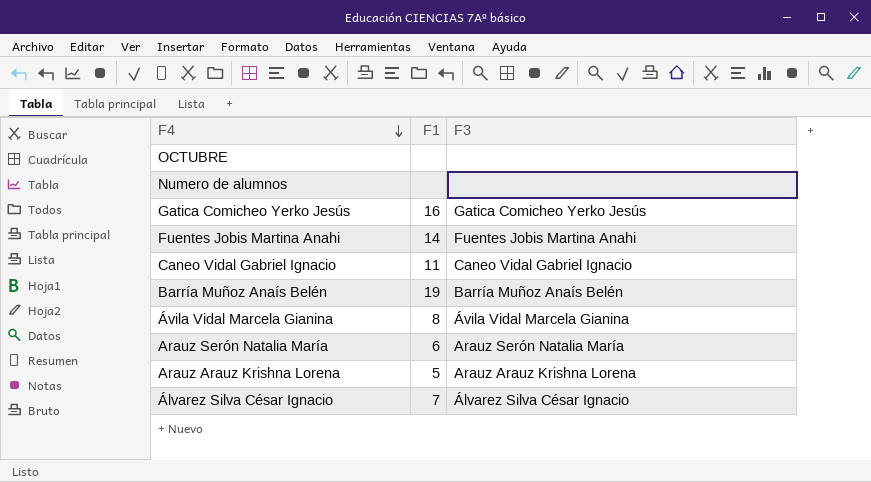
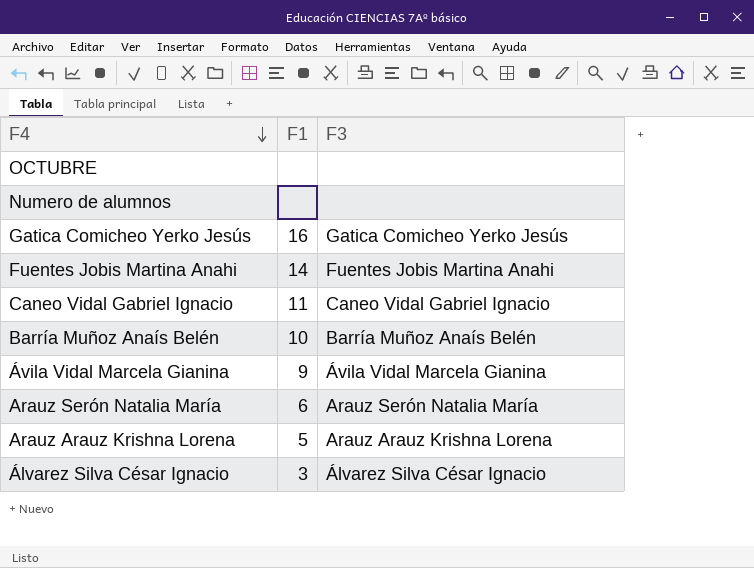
Barría Muñoz Anaís Belén | F1: 19 -> 10
Ávila Vidal Marcela Gianina | F1: 8 -> 9
Álvarez Silva César Ignacio | F1: 7 -> 3

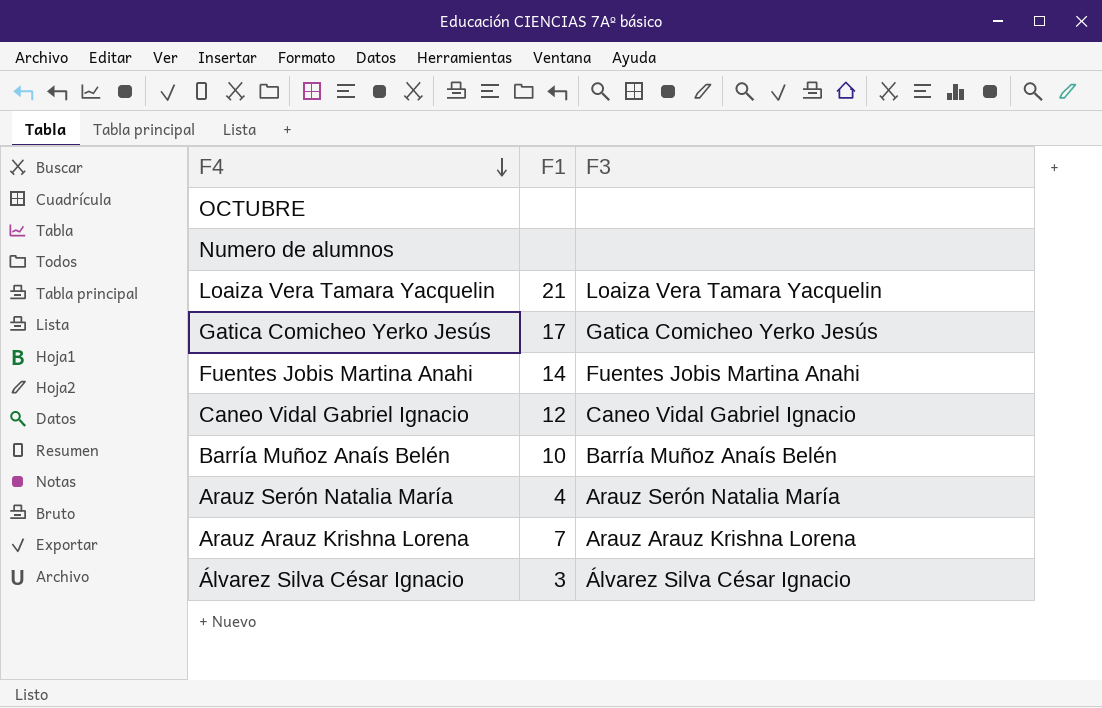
row Ávila Vidal Marcela Gianina: 9 | Ávila Vidal Marcela Gianina -> none
row Loaiza Vera Tamara Yacquelin: none -> 21 | Loaiza Vera Tamara Yacquelin
Gatica Comicheo Yerko Jesús | F1: 16 -> 17
Caneo Vidal Gabriel Ignacio | F1: 11 -> 12
Arauz Serón Natalia María | F1: 6 -> 4
Arauz Arauz Krishna Lorena | F1: 5 -> 7

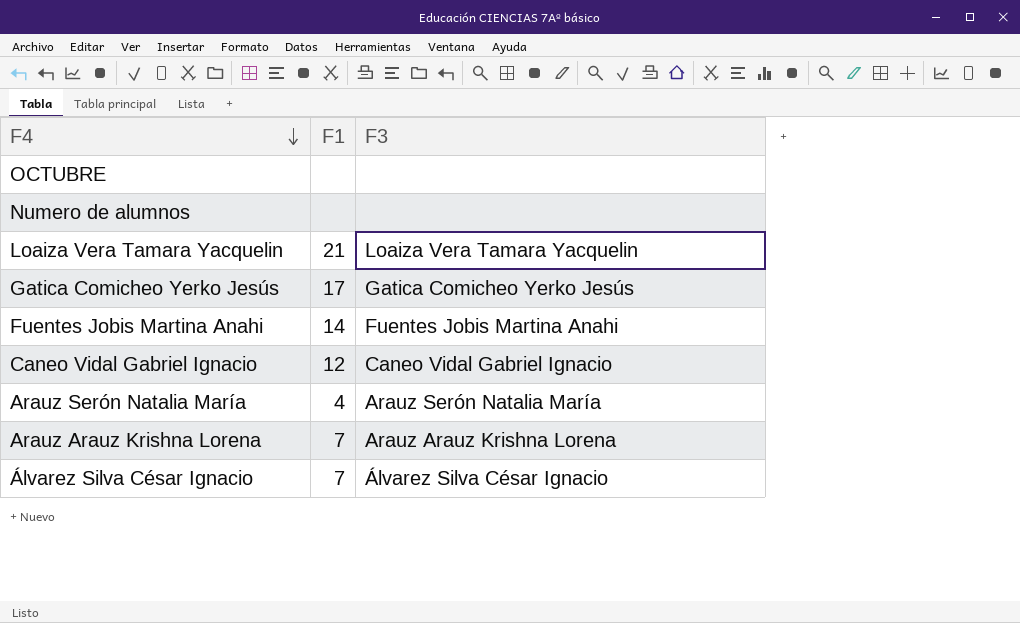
row Barría Muñoz Anaís Belén: 10 | Barría Muñoz Anaís Belén -> none
Álvarez Silva César Ignacio | F1: 3 -> 7

